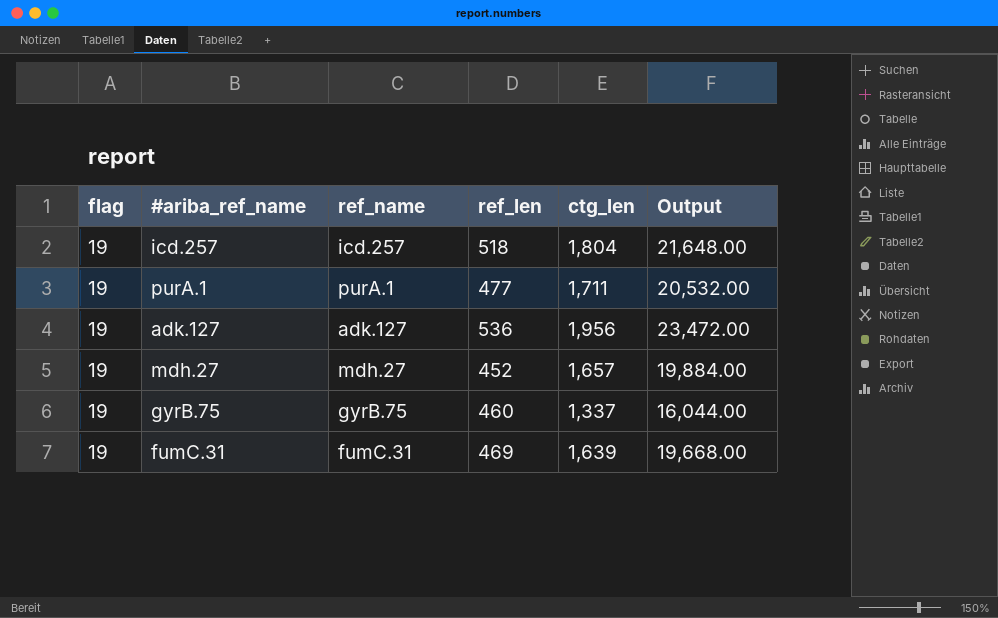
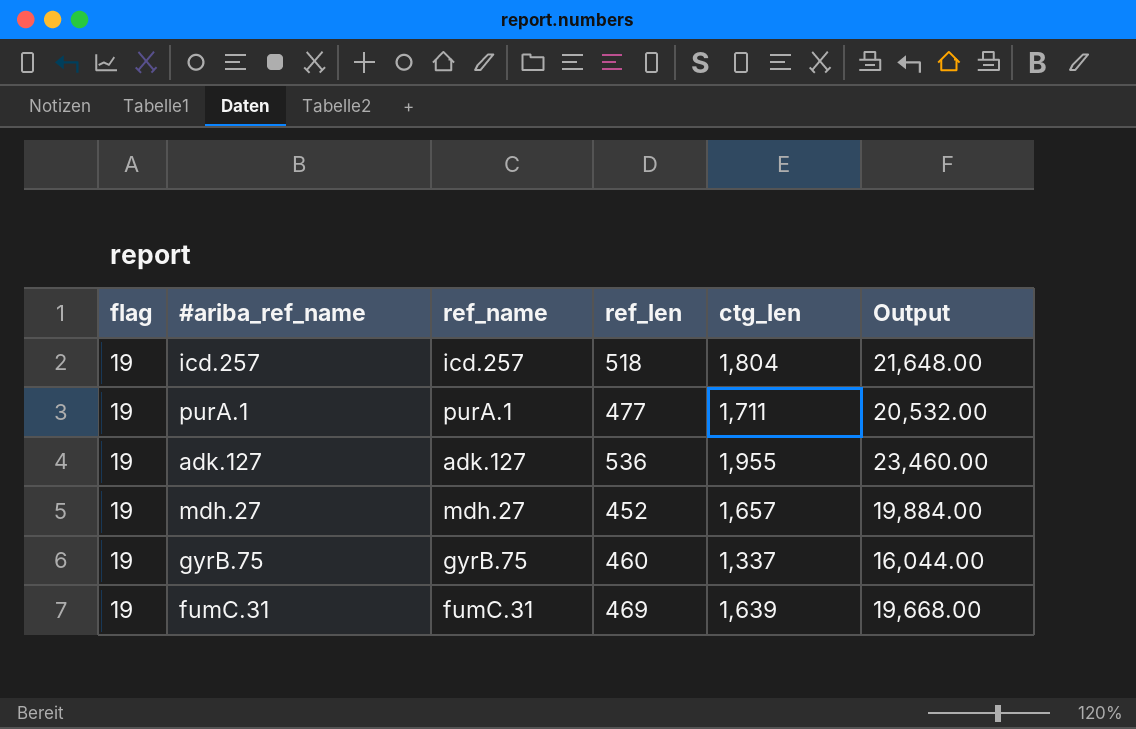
adk.127 | ctg_len: 1,956 -> 1,955
adk.127 | Output: 23,472.00 -> 23,460.00

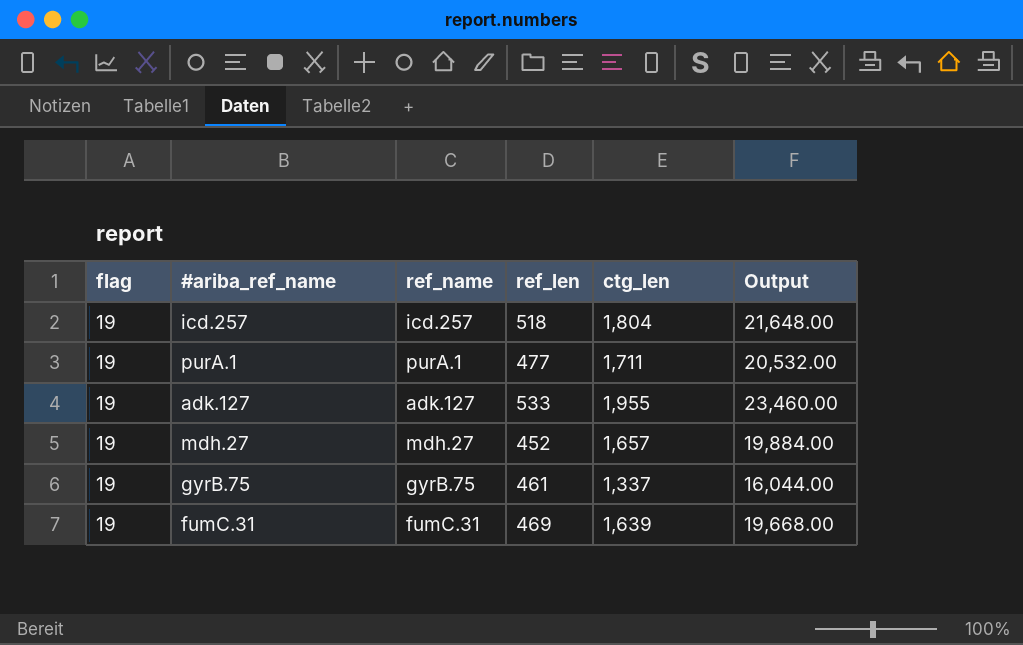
adk.127 | ref_len: 536 -> 533
gyrB.75 | ref_len: 460 -> 461

